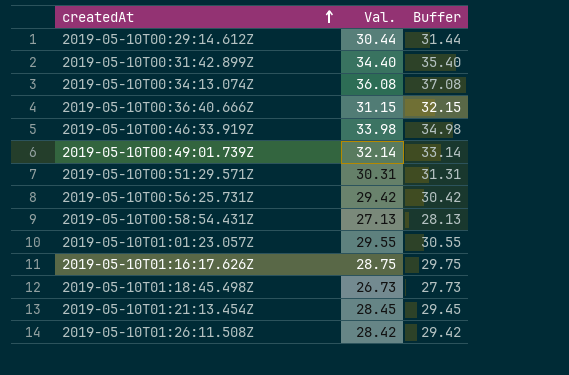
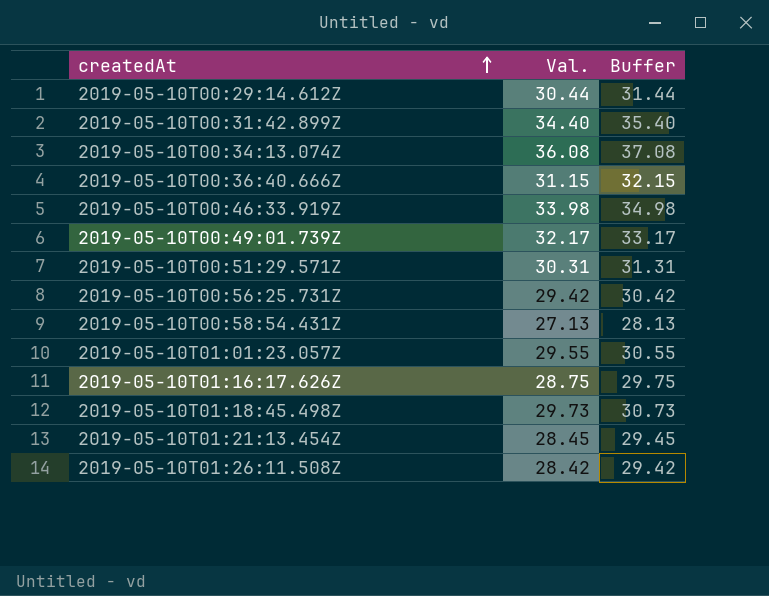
2019-05-10T00:49:01.739Z | Val.: 32.14 -> 32.17
2019-05-10T00:49:01.739Z | Buffer: 33.14 -> 33.17
2019-05-10T01:18:45.498Z | Val.: 26.73 -> 29.73
2019-05-10T01:18:45.498Z | Buffer: 27.73 -> 30.73

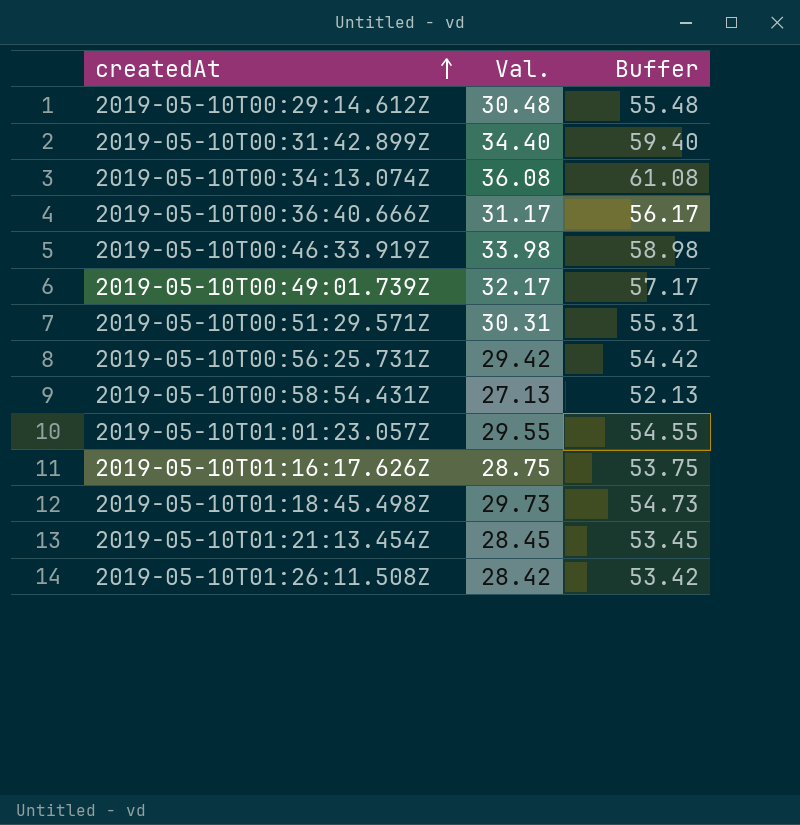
column Buffer | formula: [Val.] + 1 -> [Val.] + 25
2019-05-10T00:29:14.612Z | Val.: 30.44 -> 30.48
2019-05-10T00:36:40.666Z | Val.: 31.15 -> 31.17

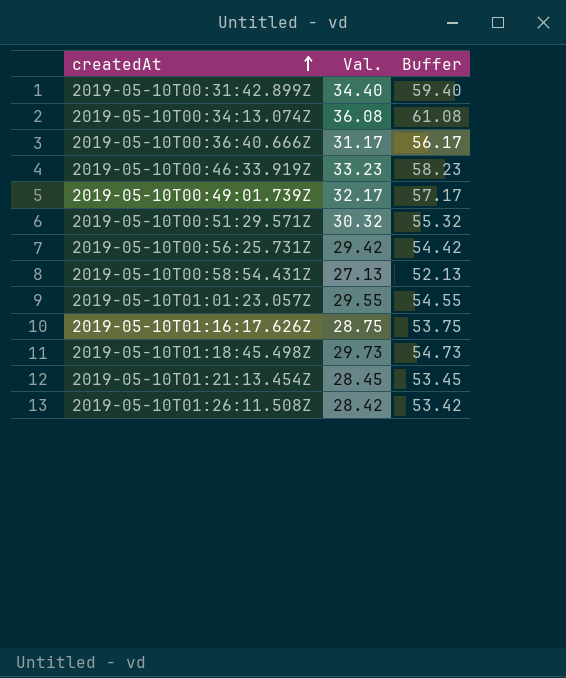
row 2019-05-10T00:29:14.612Z: 30.48 | 55.48 -> none
2019-05-10T00:46:33.919Z | Val.: 33.98 -> 33.23
2019-05-10T00:46:33.919Z | Buffer: 58.98 -> 58.23
2019-05-10T00:51:29.571Z | Val.: 30.31 -> 30.32
2019-05-10T00:51:29.571Z | Buffer: 55.31 -> 55.32

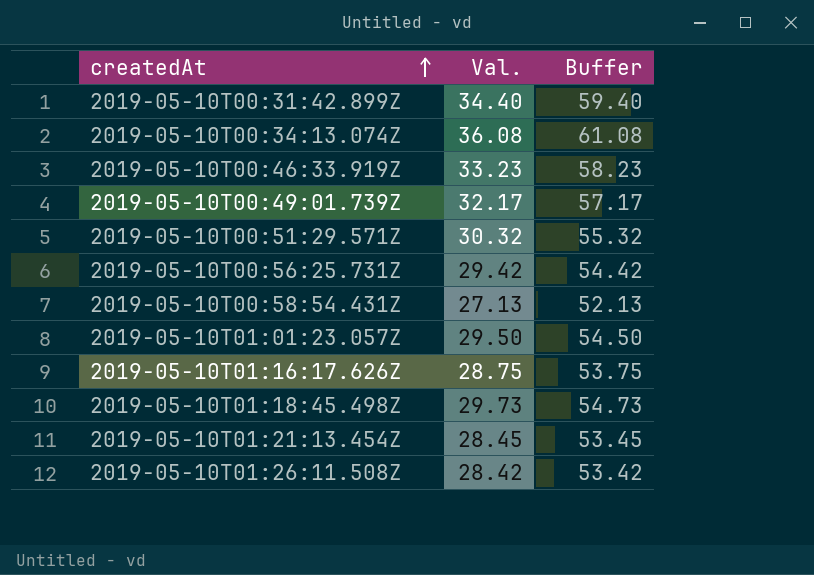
row 2019-05-10T00:36:40.666Z: 31.17 | 56.17 -> none
2019-05-10T01:01:23.057Z | Val.: 29.55 -> 29.50
2019-05-10T01:01:23.057Z | Buffer: 54.55 -> 54.50

